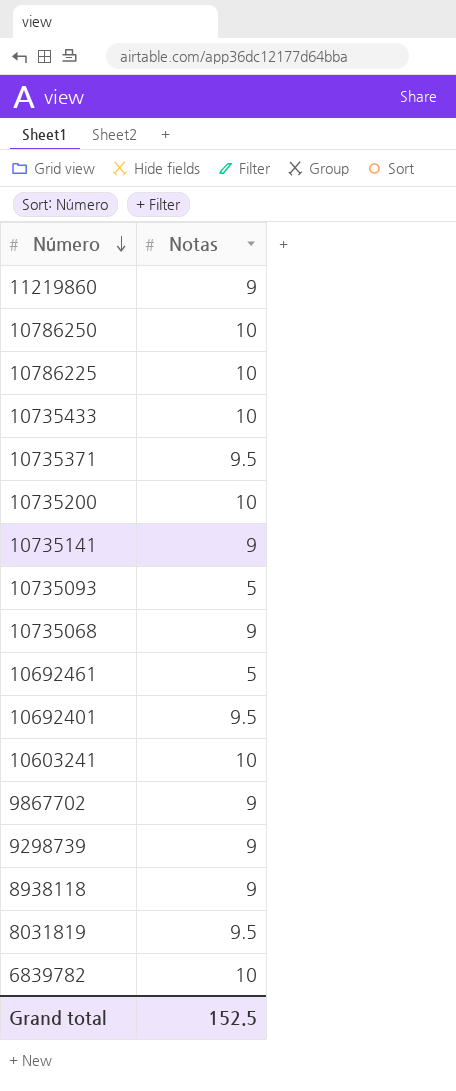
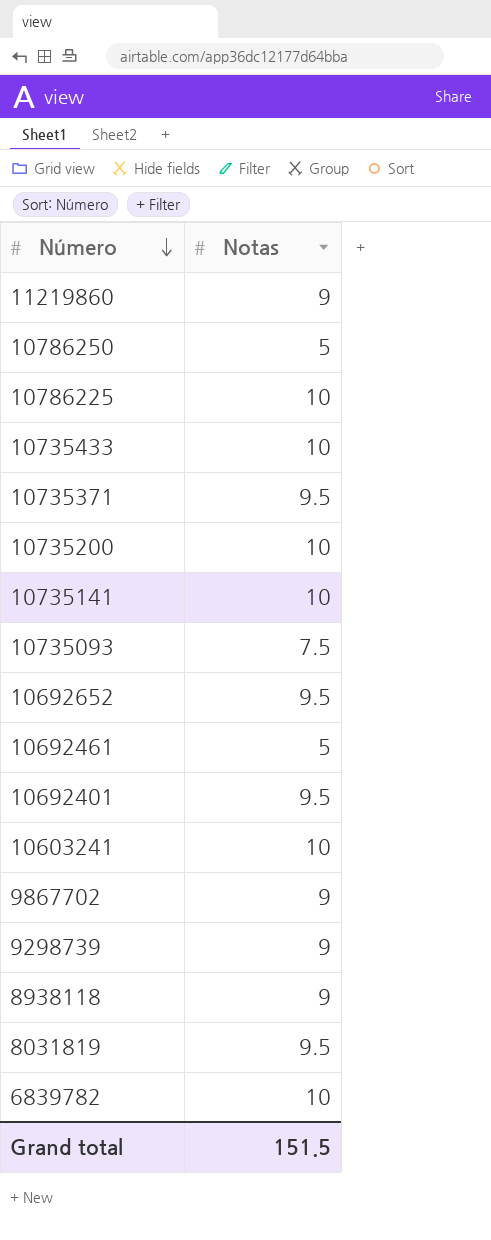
row 10735068: 9 -> none
10786250 | Notas: 10 -> 5
10735141 | Notas: 9 -> 10
10735093 | Notas: 5 -> 7.5
row 10692652: none -> 9.5
Grand total | Notas: 152.5 -> 151.5

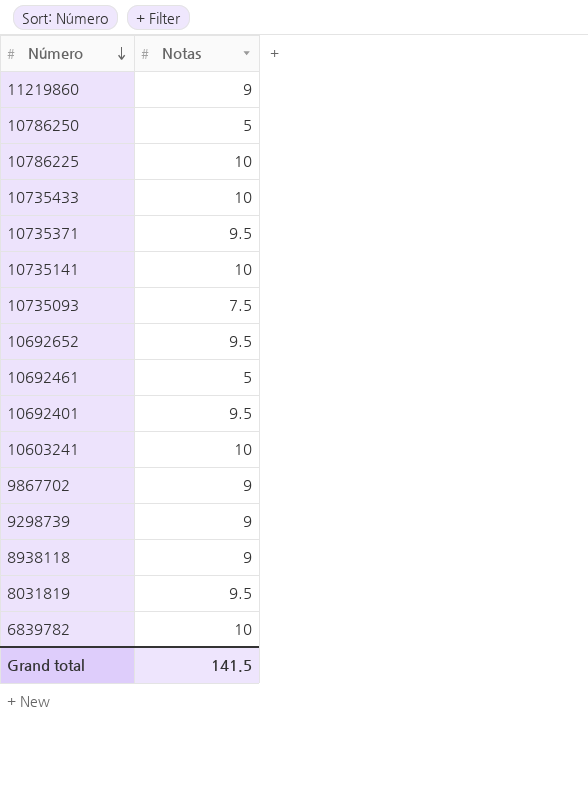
row 10735200: 10 -> none
Grand total | Notas: 151.5 -> 141.5

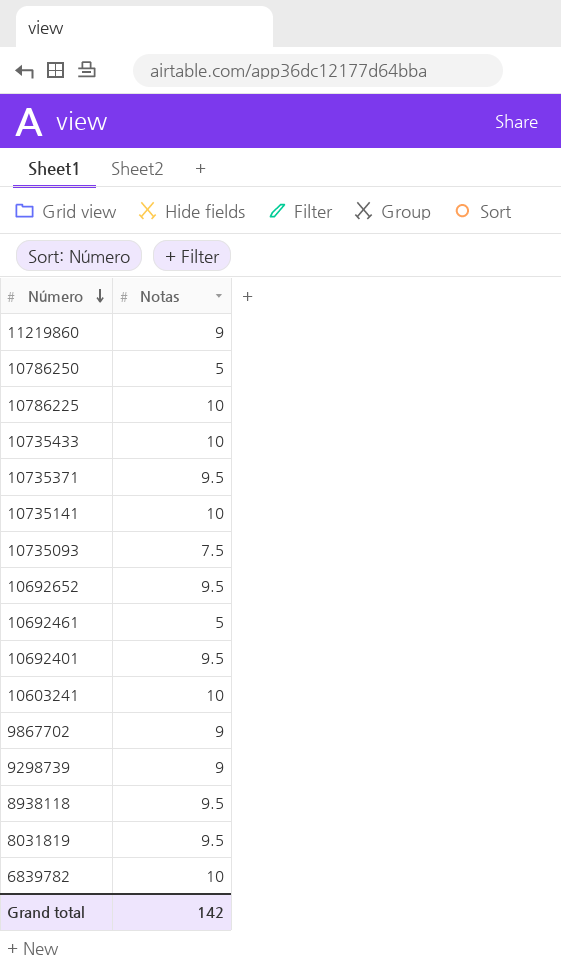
8938118 | Notas: 9 -> 9.5
Grand total | Notas: 141.5 -> 142

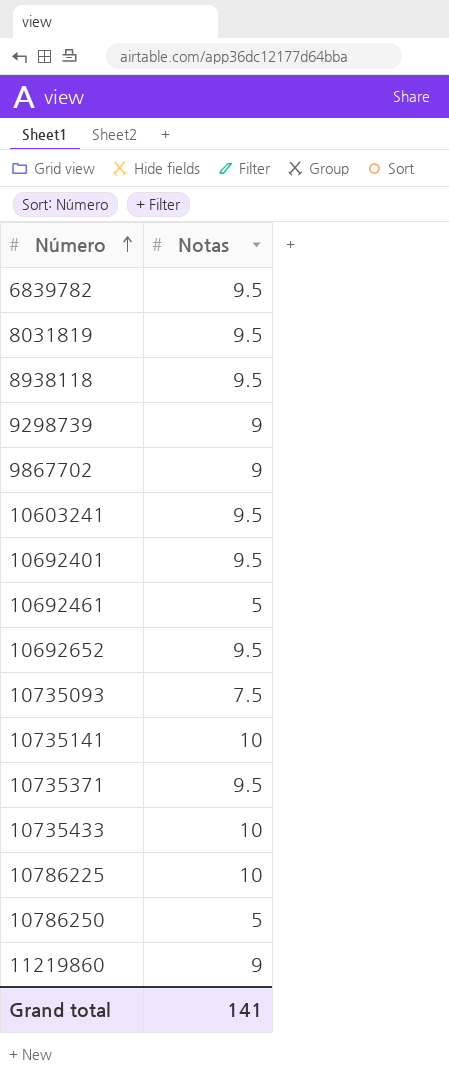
row order: Número descending -> Número ascending
6839782 | Notas: 10 -> 9.5
10603241 | Notas: 10 -> 9.5
Grand total | Notas: 142 -> 141

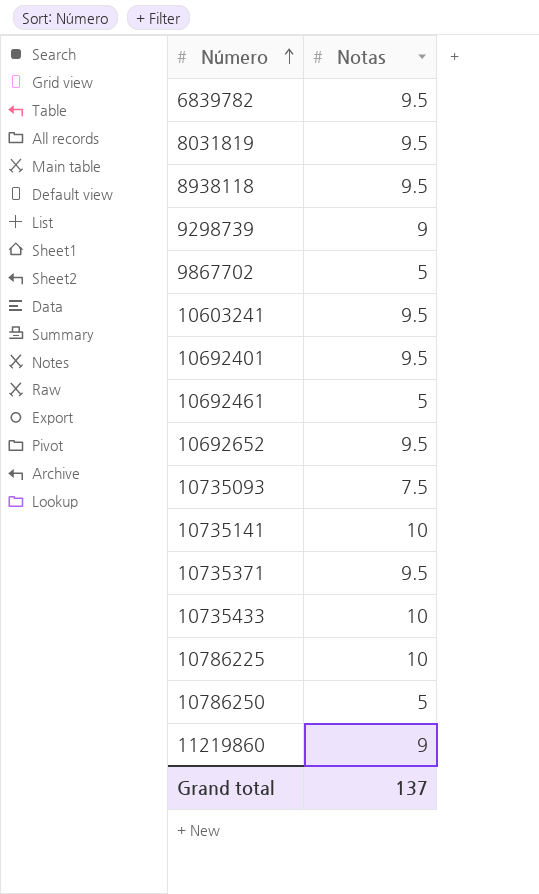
9867702 | Notas: 9 -> 5
Grand total | Notas: 141 -> 137

